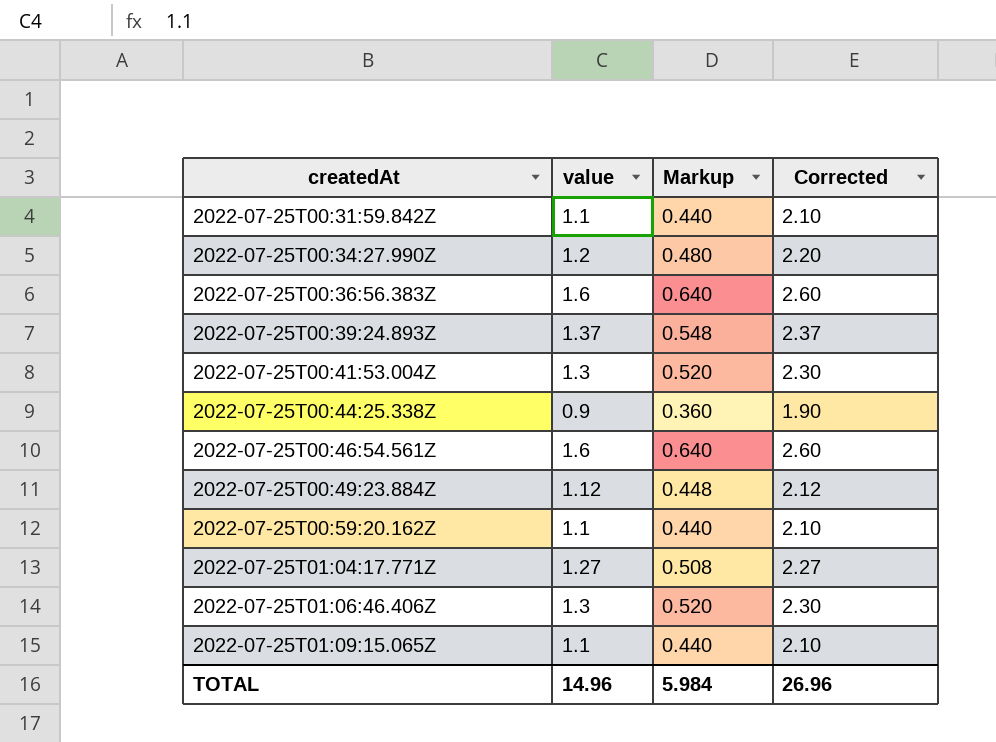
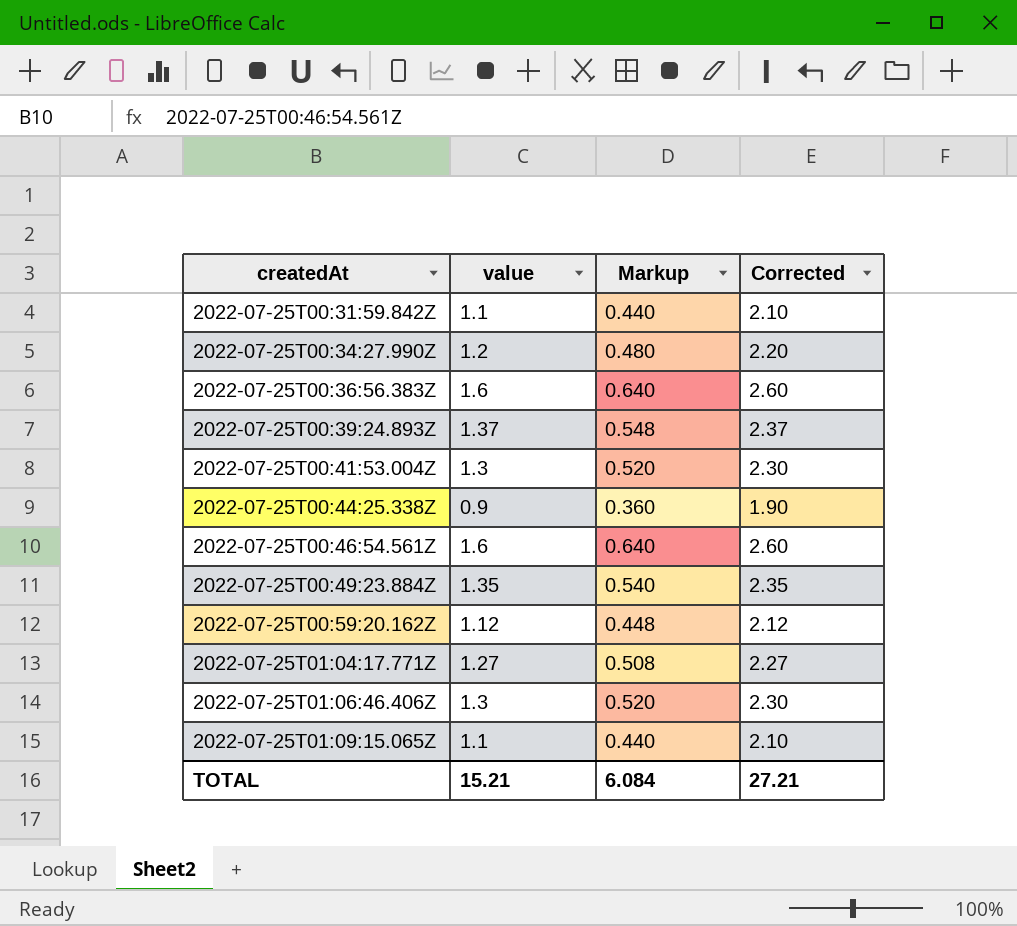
2022-07-25T00:49:23.884Z | value: 1.12 -> 1.35
2022-07-25T00:49:23.884Z | Markup: 0.448 -> 0.540
2022-07-25T00:49:23.884Z | Corrected: 2.12 -> 2.35
2022-07-25T00:59:20.162Z | value: 1.1 -> 1.12
2022-07-25T00:59:20.162Z | Markup: 0.440 -> 0.448
2022-07-25T00:59:20.162Z | Corrected: 2.10 -> 2.12
TOTAL | value: 14.96 -> 15.21
TOTAL | Markup: 5.984 -> 6.084
TOTAL | Corrected: 26.96 -> 27.21

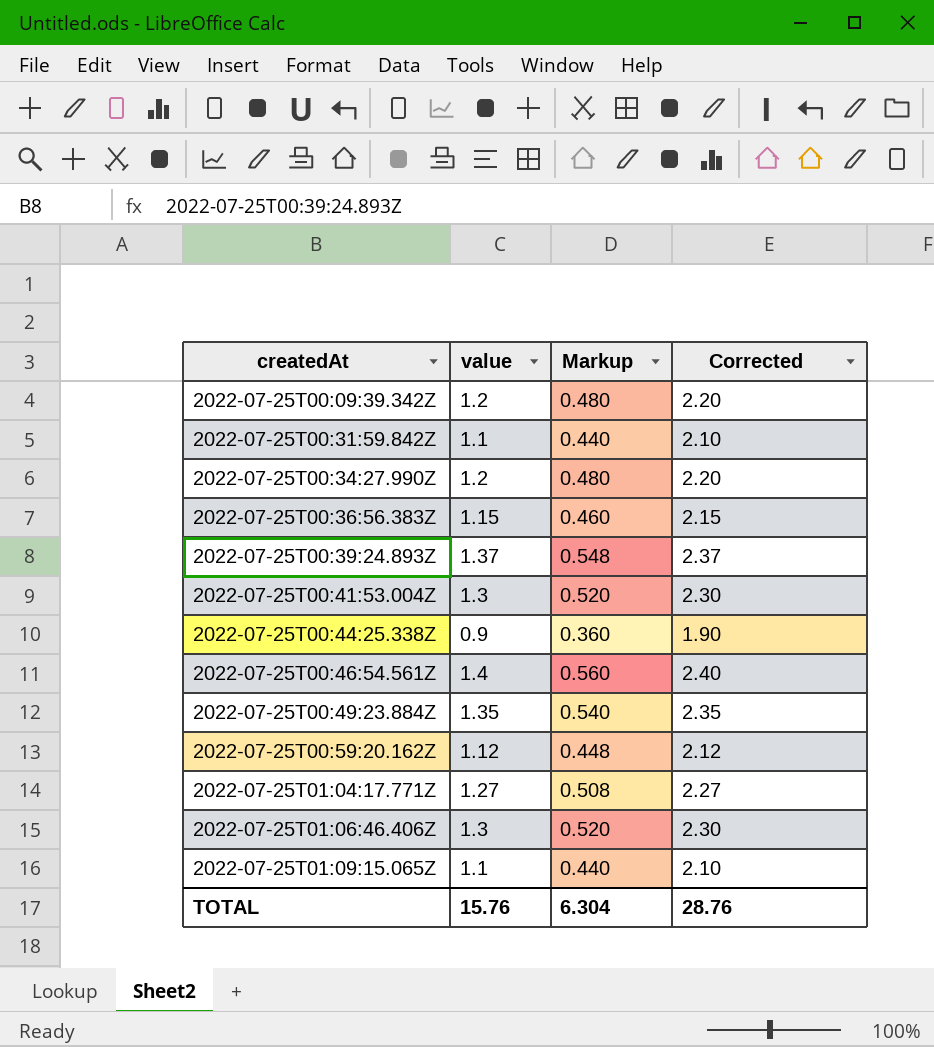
row 2022-07-25T00:09:39.342Z: none -> 1.2 | 0.480 | 2.20
2022-07-25T00:36:56.383Z | value: 1.6 -> 1.15
2022-07-25T00:36:56.383Z | Markup: 0.640 -> 0.460
2022-07-25T00:36:56.383Z | Corrected: 2.60 -> 2.15
2022-07-25T00:46:54.561Z | value: 1.6 -> 1.4
2022-07-25T00:46:54.561Z | Markup: 0.640 -> 0.560
2022-07-25T00:46:54.561Z | Corrected: 2.60 -> 2.40
TOTAL | value: 15.21 -> 15.76
TOTAL | Markup: 6.084 -> 6.304
TOTAL | Corrected: 27.21 -> 28.76

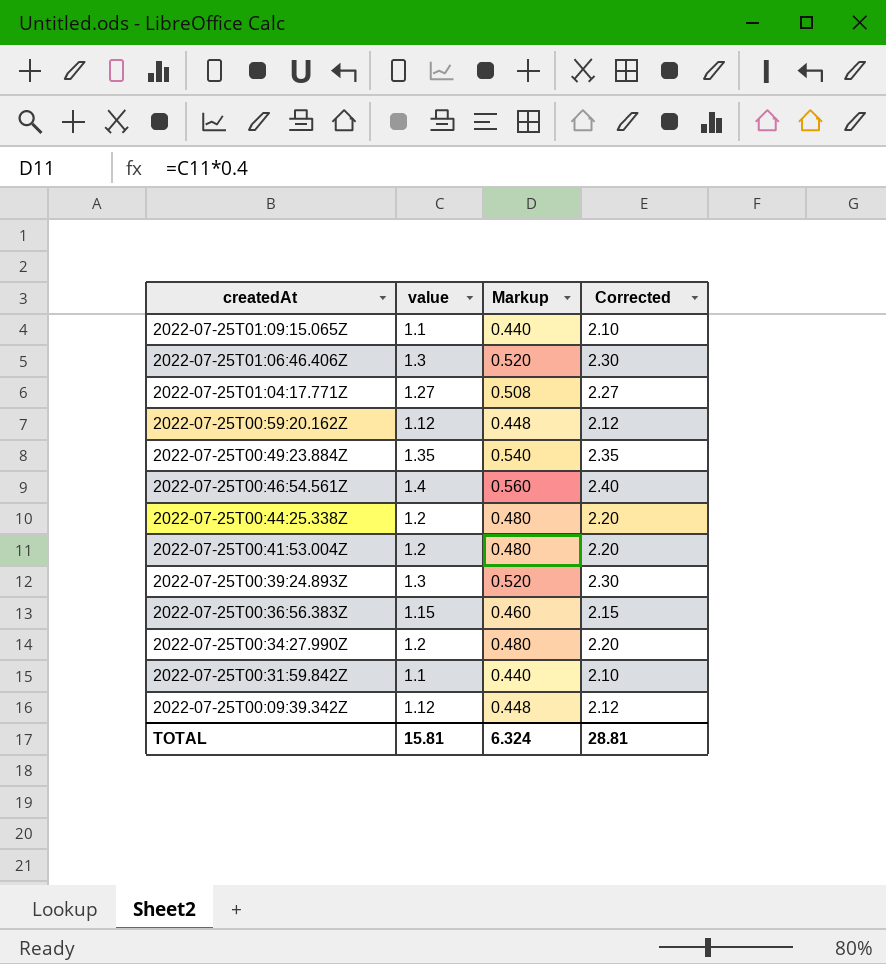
row order: createdAt ascending -> createdAt descending
2022-07-25T00:44:25.338Z | value: 0.9 -> 1.2
2022-07-25T00:44:25.338Z | Markup: 0.360 -> 0.480
2022-07-25T00:44:25.338Z | Corrected: 1.90 -> 2.20
2022-07-25T00:41:53.004Z | value: 1.3 -> 1.2
2022-07-25T00:41:53.004Z | Markup: 0.520 -> 0.480
2022-07-25T00:41:53.004Z | Corrected: 2.30 -> 2.20
2022-07-25T00:39:24.893Z | value: 1.37 -> 1.3
2022-07-25T00:39:24.893Z | Markup: 0.548 -> 0.520
2022-07-25T00:39:24.893Z | Corrected: 2.37 -> 2.30
2022-07-25T00:09:39.342Z | value: 1.2 -> 1.12
2022-07-25T00:09:39.342Z | Markup: 0.480 -> 0.448
2022-07-25T00:09:39.342Z | Corrected: 2.20 -> 2.12
TOTAL | value: 15.76 -> 15.81
TOTAL | Markup: 6.304 -> 6.324
TOTAL | Corrected: 28.76 -> 28.81

